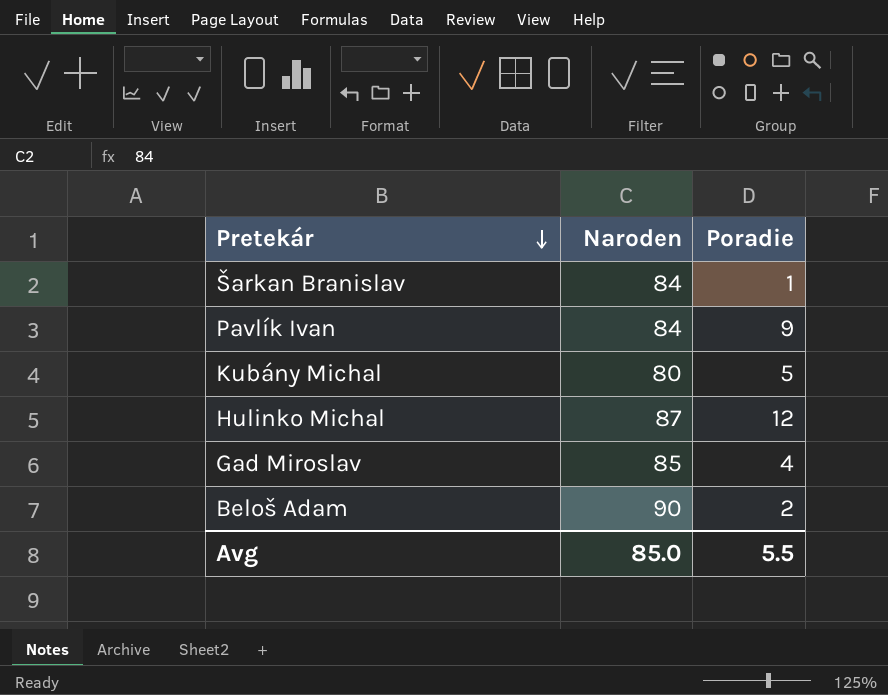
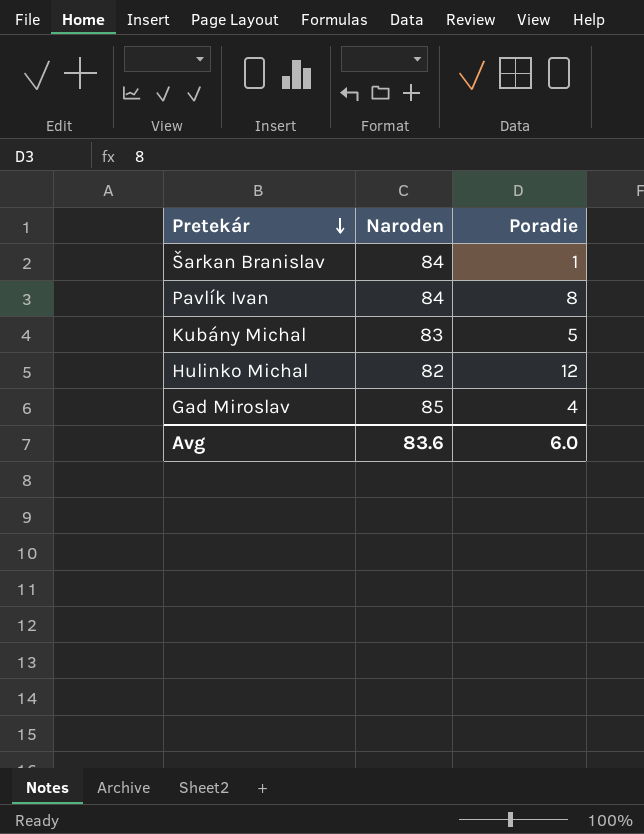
row Beloš Adam: 90 | 2 -> none
Pavlík Ivan | Poradie: 9 -> 8
Kubány Michal | Naroden: 80 -> 83
Hulinko Michal | Naroden: 87 -> 82
Avg | Naroden: 85.0 -> 83.6
Avg | Poradie: 5.5 -> 6.0

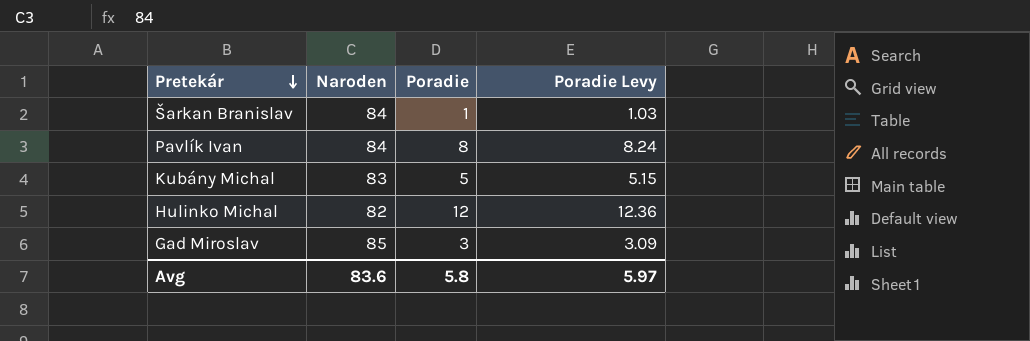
column Poradie Levy | formula: none -> [Poradie] * 1.03
Gad Miroslav | Poradie: 4 -> 3
Avg | Poradie: 6.0 -> 5.8

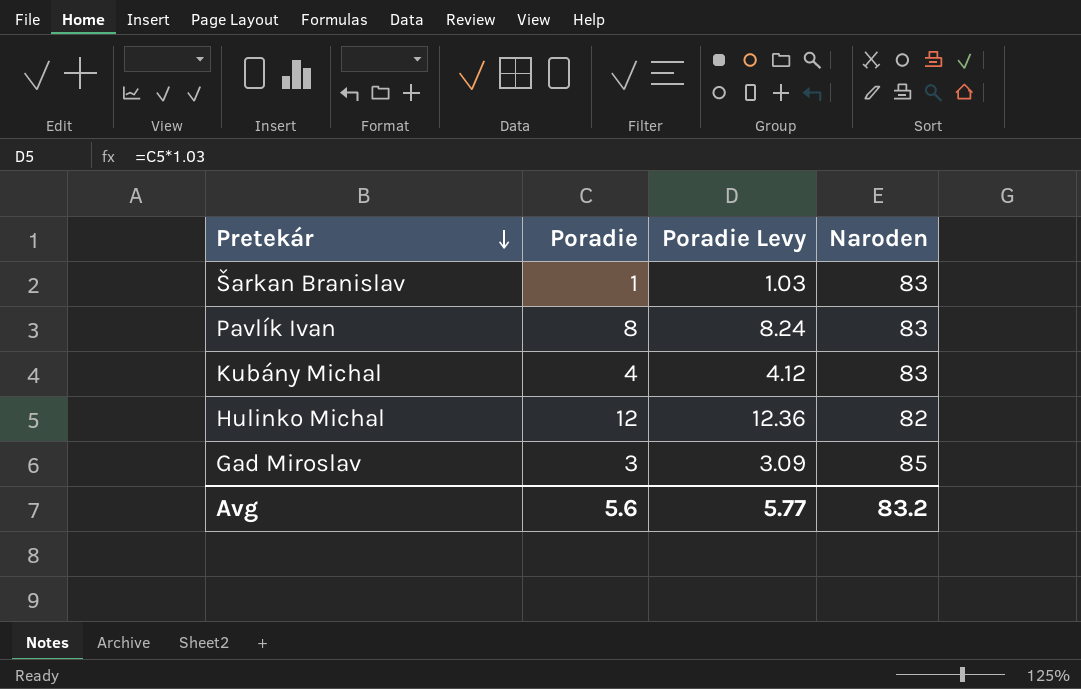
column Naroden | position: 2 -> 4
Šarkan Branislav | Naroden: 84 -> 83
Pavlík Ivan | Naroden: 84 -> 83
Kubány Michal | Poradie: 5 -> 4
Kubány Michal | Poradie Levy: 5.15 -> 4.12
Avg | Poradie: 5.8 -> 5.6
Avg | Poradie Levy: 5.97 -> 5.77
Avg | Naroden: 83.6 -> 83.2

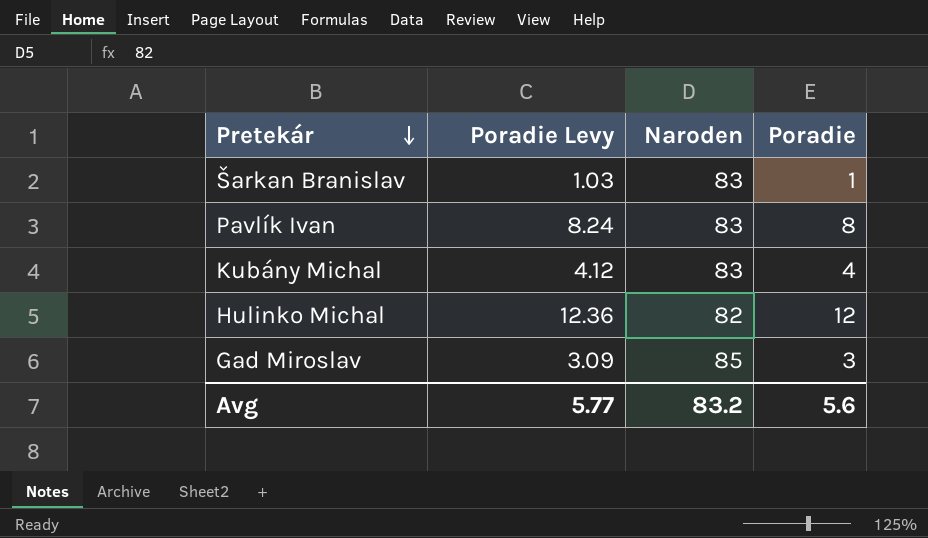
column Poradie | position: 2 -> 4

